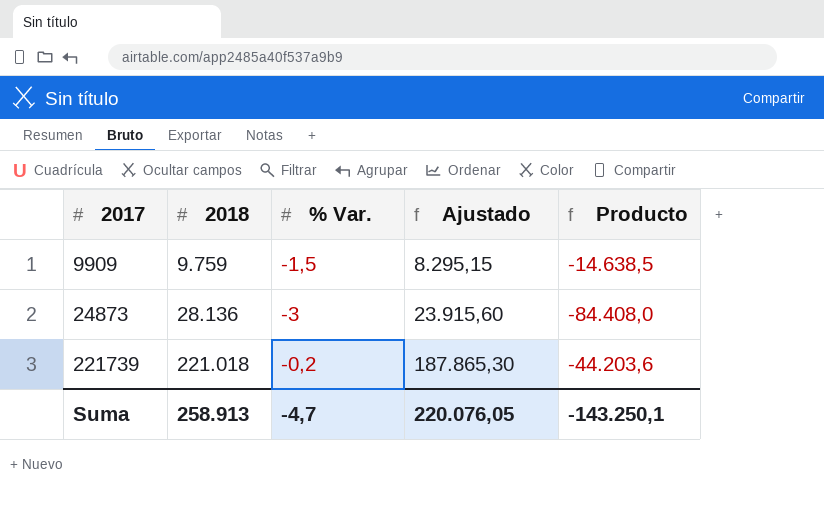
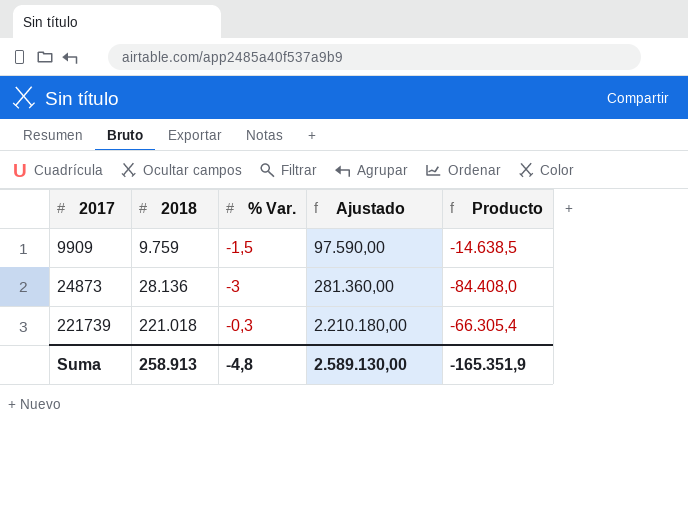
column Ajustado | formula: [2018] * 0,85 -> [2018] * 10
221739 | % Var.: -0,2 -> -0,3
221739 | Producto: -44.203,6 -> -66.305,4
Suma | % Var.: -4,7 -> -4,8
Suma | Ajustado: 220.076,05 -> 2.589.130,00
Suma | Producto: -143.250,1 -> -165.351,9

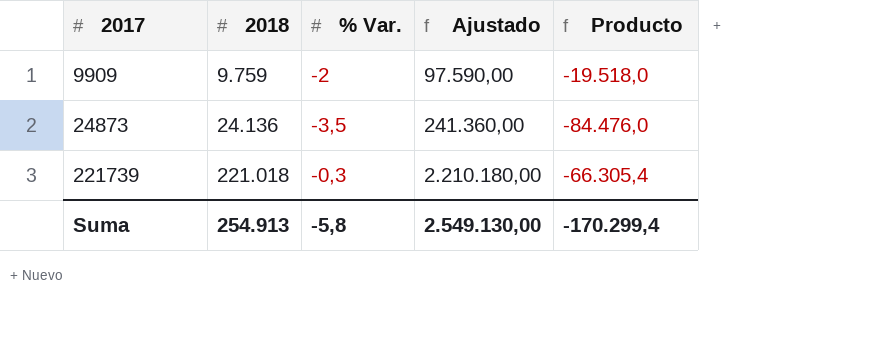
9909 | % Var.: -1,5 -> -2
9909 | Producto: -14.638,5 -> -19.518,0
24873 | 2018: 28.136 -> 24.136
24873 | % Var.: -3 -> -3,5
24873 | Ajustado: 281.360,00 -> 241.360,00
24873 | Producto: -84.408,0 -> -84.476,0
Suma | 2018: 258.913 -> 254.913
Suma | % Var.: -4,8 -> -5,8
Suma | Ajustado: 2.589.130,00 -> 2.549.130,00
Suma | Producto: -165.351,9 -> -170.299,4

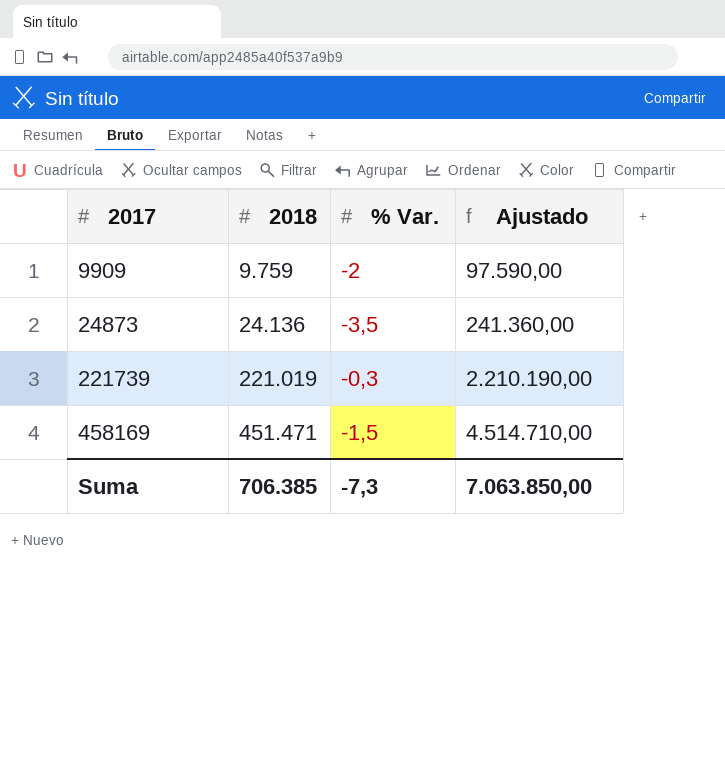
column Producto | formula: [2018] * [% Var.] -> none
221739 | 2018: 221.018 -> 221.019
221739 | Ajustado: 2.210.180,00 -> 2.210.190,00
row 458169: none -> 451.471 | -1,5 | 4.514.710,00
Suma | 2018: 254.913 -> 706.385
Suma | % Var.: -5,8 -> -7,3
Suma | Ajustado: 2.549.130,00 -> 7.063.850,00

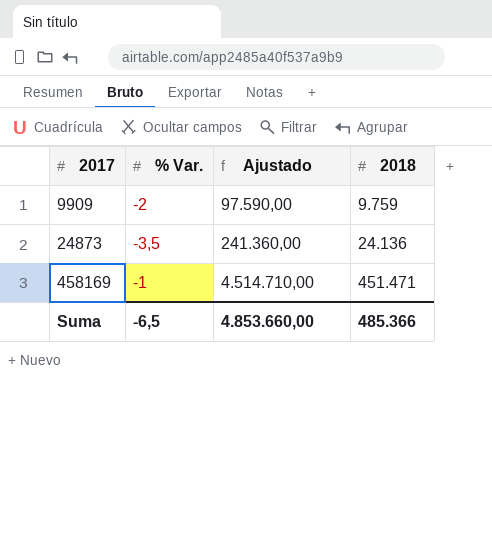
column 2018 | position: 2 -> 4
row 221739: 221.019 | -0,3 | 2.210.190,00 -> none
458169 | % Var.: -1,5 -> -1
Suma | % Var.: -7,3 -> -6,5
Suma | Ajustado: 7.063.850,00 -> 4.853.660,00
Suma | 2018: 706.385 -> 485.366

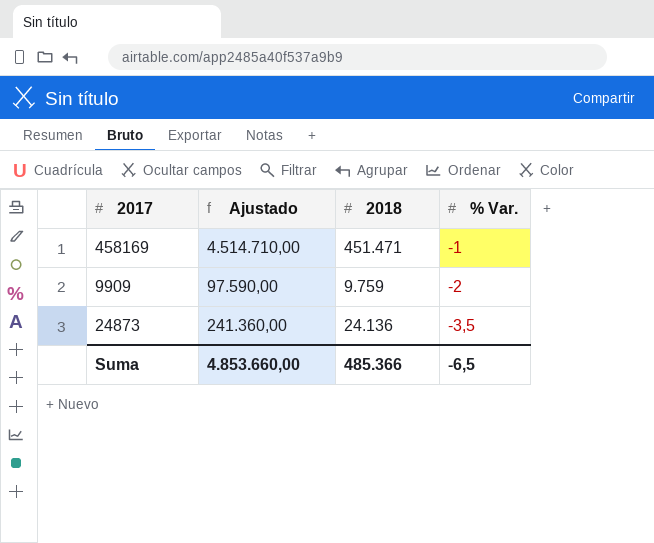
row order: 2017 ascending -> % Var. descending
column % Var. | position: 2 -> 4

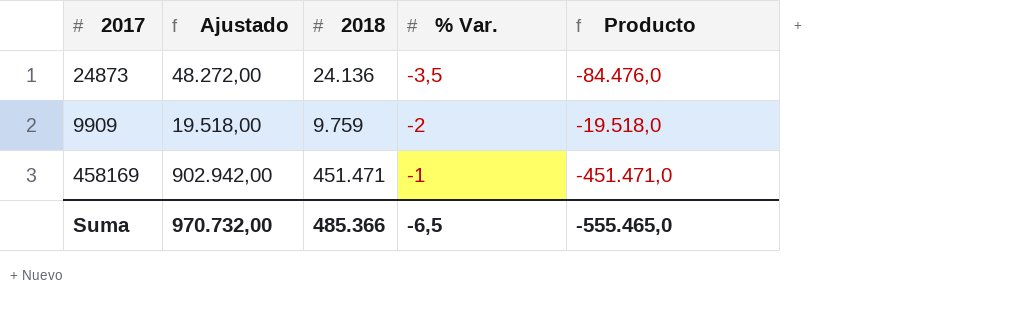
row order: % Var. descending -> % Var. ascending
column Ajustado | formula: [2018] * 10 -> [2018] * 2
column Producto | formula: none -> [2018] * [% Var.]
Suma | Ajustado: 4.853.660,00 -> 970.732,00

